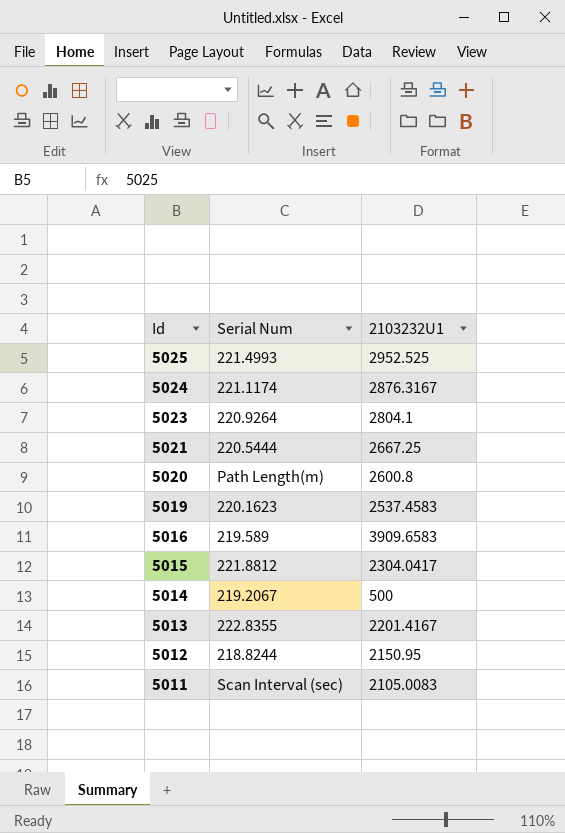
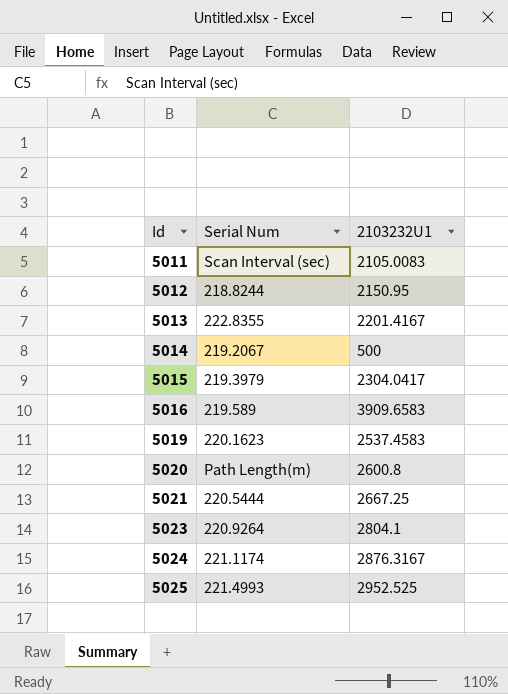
row order: Id descending -> Id ascending
5015 | Serial Num: 221.8812 -> 219.3979

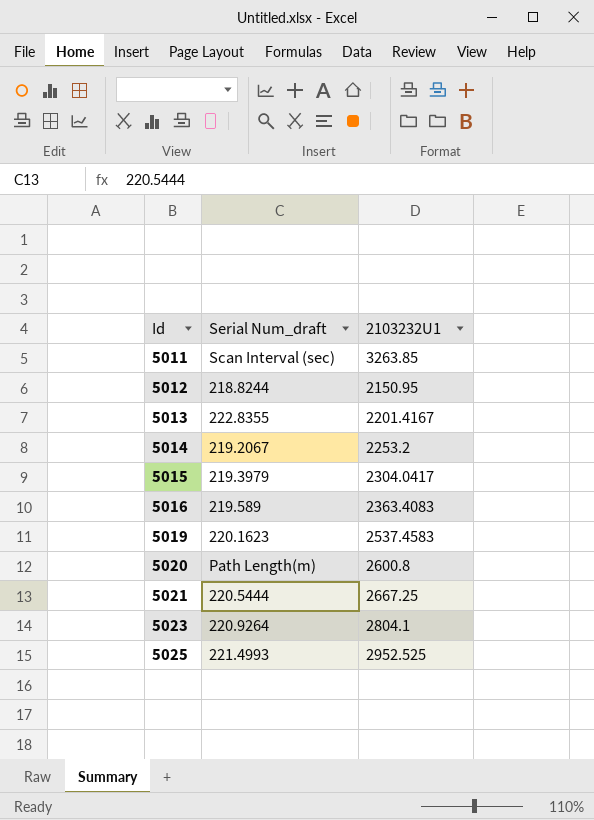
column name: Serial Num -> Serial Num_draft
row 5024: 221.1174 | 2876.3167 -> none
5011 | 2103232U1: 2105.0083 -> 3263.85
5014 | 2103232U1: 500 -> 2253.2
5016 | 2103232U1: 3909.6583 -> 2363.4083

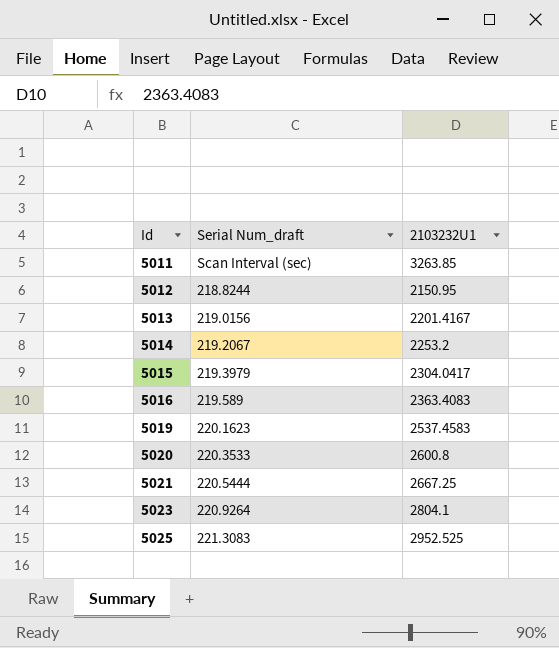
5013 | Serial Num_draft: 222.8355 -> 219.0156
5020 | Serial Num_draft: Path Length(m) -> 220.3533
5025 | Serial Num_draft: 221.4993 -> 221.3083

